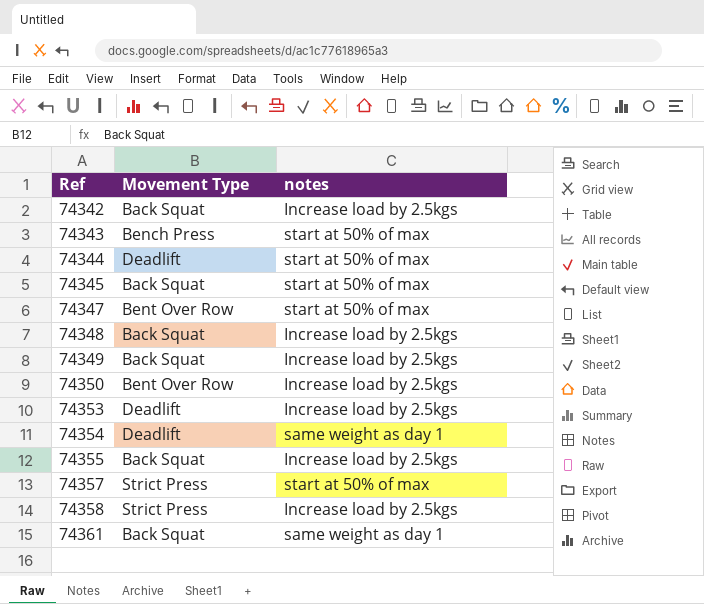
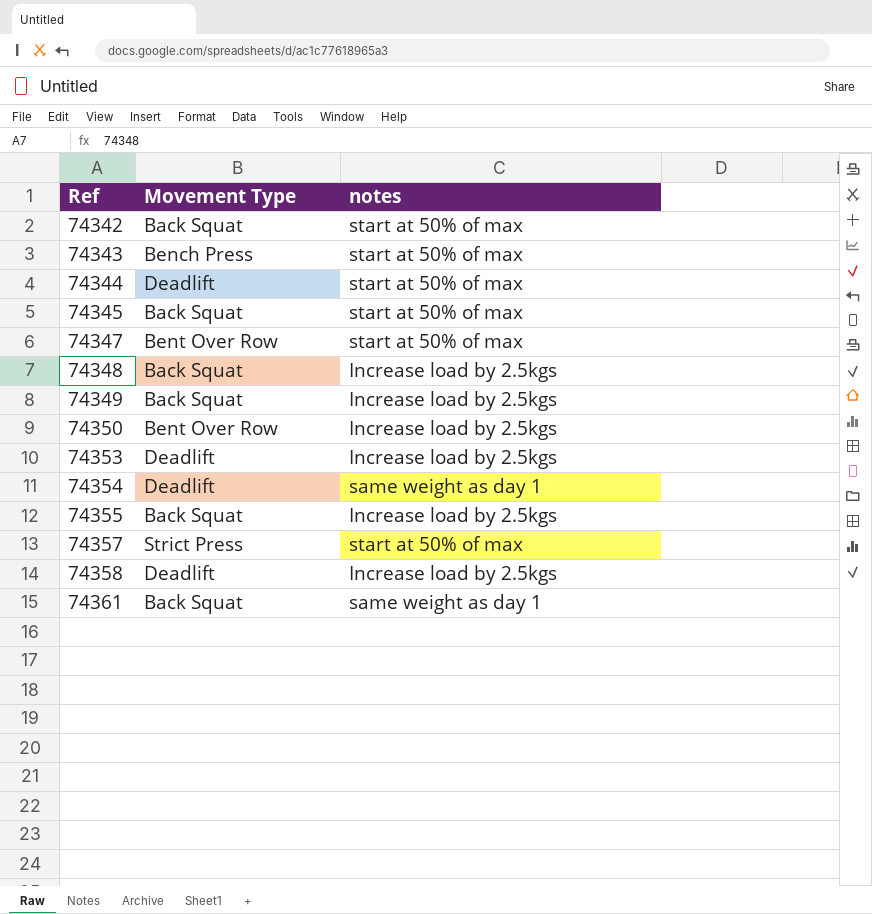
74342 | notes: Increase load by 2.5kgs -> start at 50% of max
74358 | Movement Type: Strict Press -> Deadlift

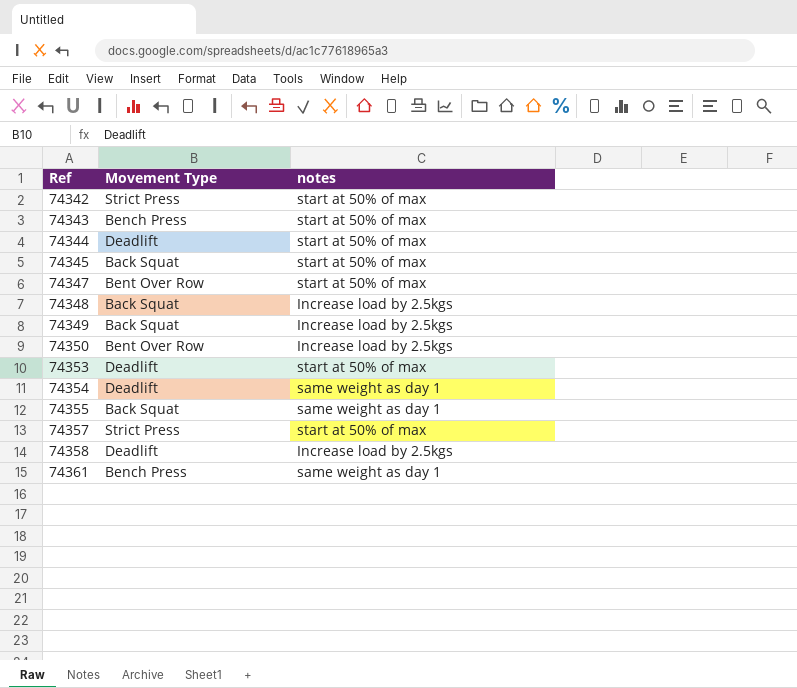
74342 | Movement Type: Back Squat -> Strict Press
74353 | notes: Increase load by 2.5kgs -> start at 50% of max
74355 | notes: Increase load by 2.5kgs -> same weight as day 1
74361 | Movement Type: Back Squat -> Bench Press

